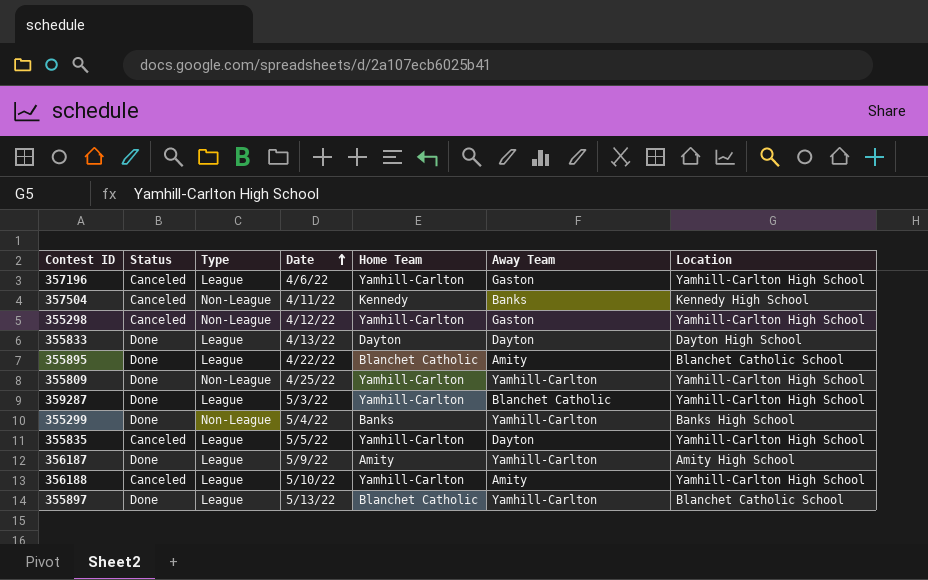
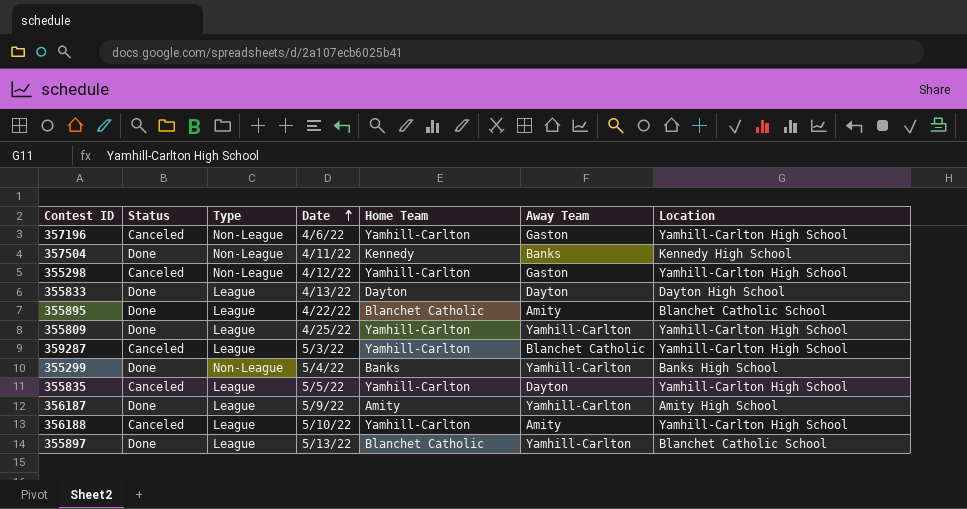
357196 | Type: League -> Non-League
357504 | Status: Canceled -> Done
355809 | Type: Non-League -> League
359287 | Status: Done -> Canceled

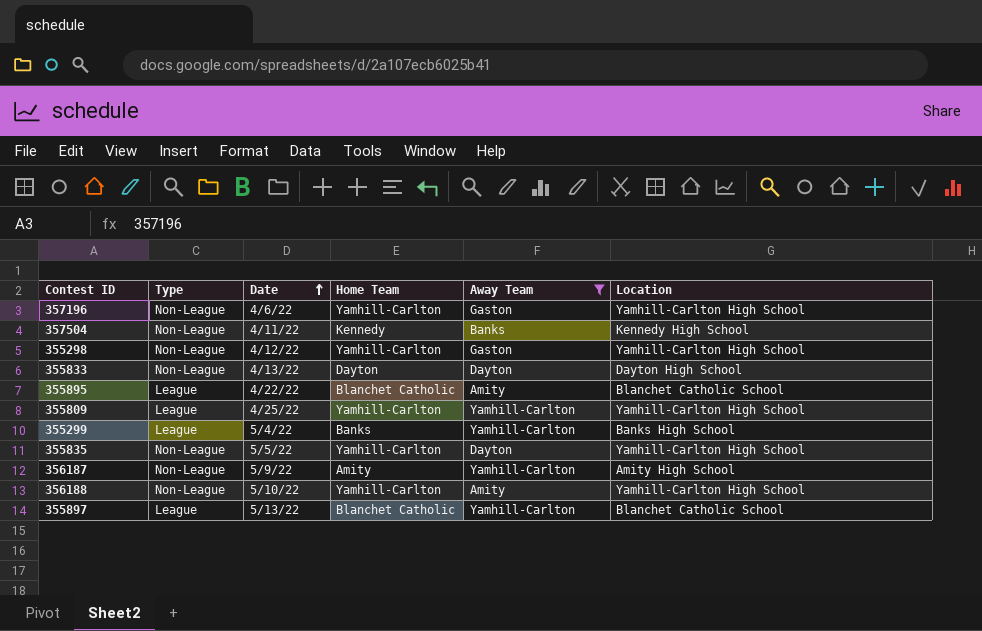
filter: none -> Away Team != Blanchet Catholic
column Status | position: 2 -> none
355833 | Type: League -> Non-League
355299 | Type: Non-League -> League
355835 | Type: League -> Non-League
356187 | Type: League -> Non-League
356188 | Type: League -> Non-League

